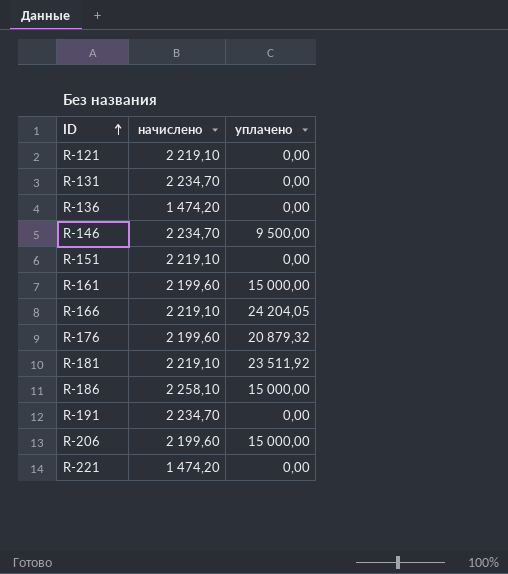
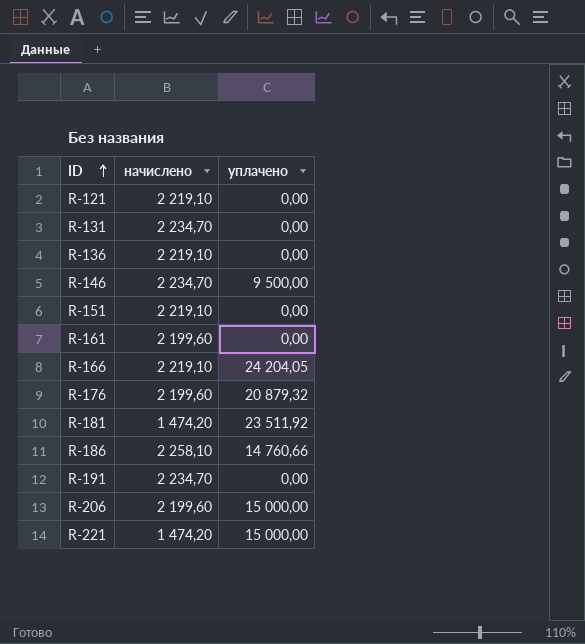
R-136 | начислено: 1 474,20 -> 2 219,10
R-161 | уплачено: 15 000,00 -> 0,00
R-181 | начислено: 2 219,10 -> 1 474,20
R-186 | уплачено: 15 000,00 -> 14 760,66
R-221 | уплачено: 0,00 -> 15 000,00

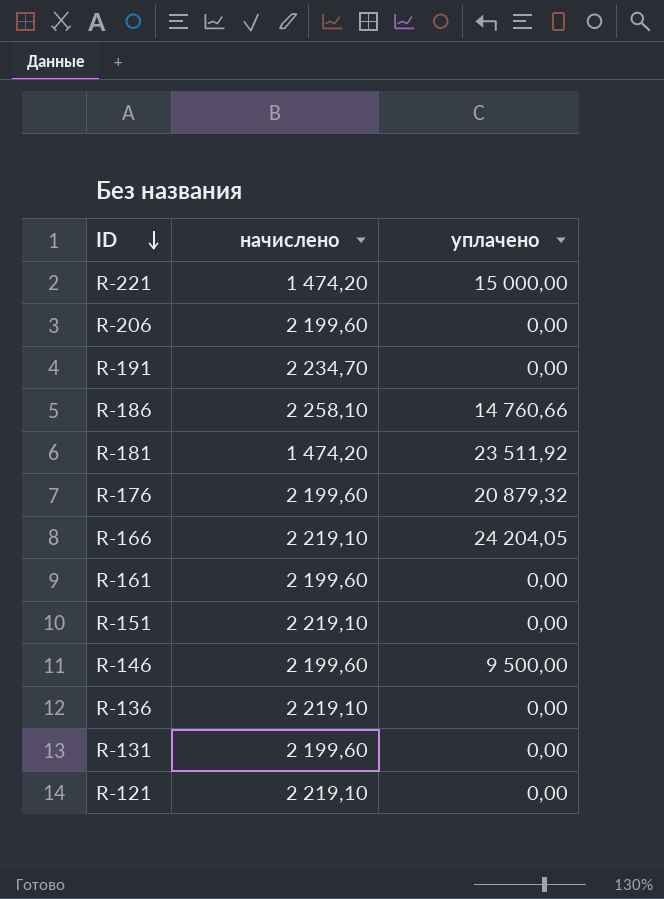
row order: ID ascending -> ID descending
R-206 | уплачено: 15 000,00 -> 0,00
R-146 | начислено: 2 234,70 -> 2 199,60
R-131 | начислено: 2 234,70 -> 2 199,60

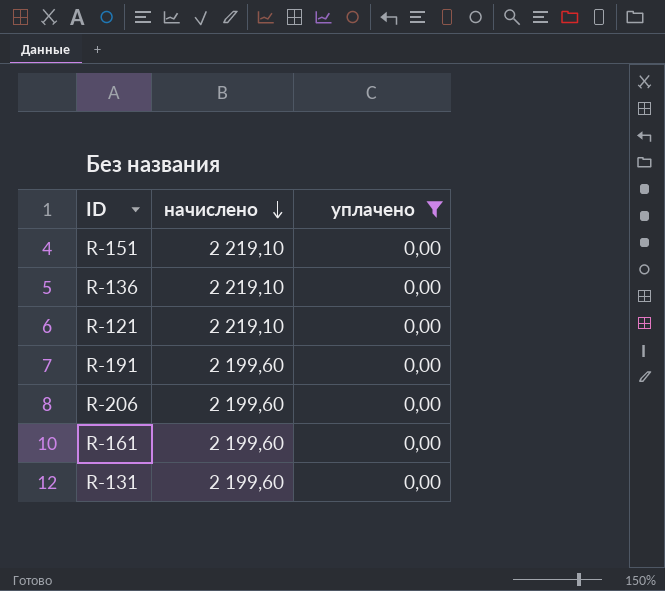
filter: none -> уплачено = 0,00
row order: ID descending -> начислено descending
R-191 | начислено: 2 234,70 -> 2 199,60

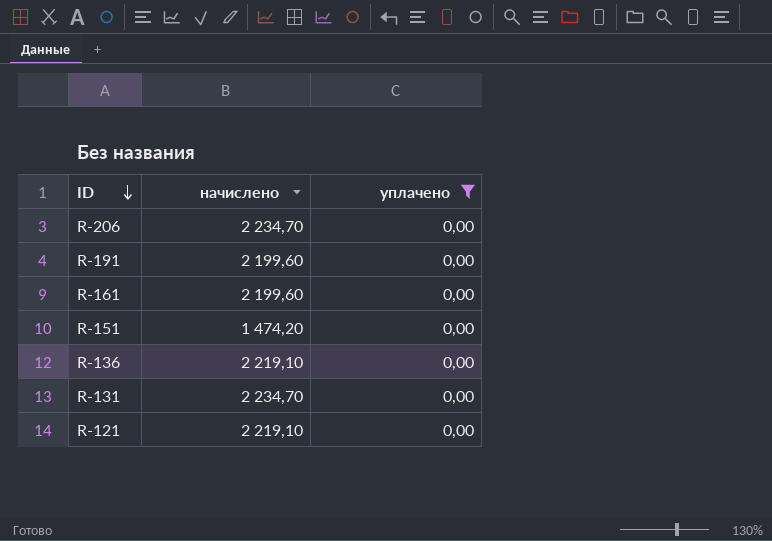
row order: начислено descending -> ID descending
R-206 | начислено: 2 199,60 -> 2 234,70
R-151 | начислено: 2 219,10 -> 1 474,20
R-131 | начислено: 2 199,60 -> 2 234,70

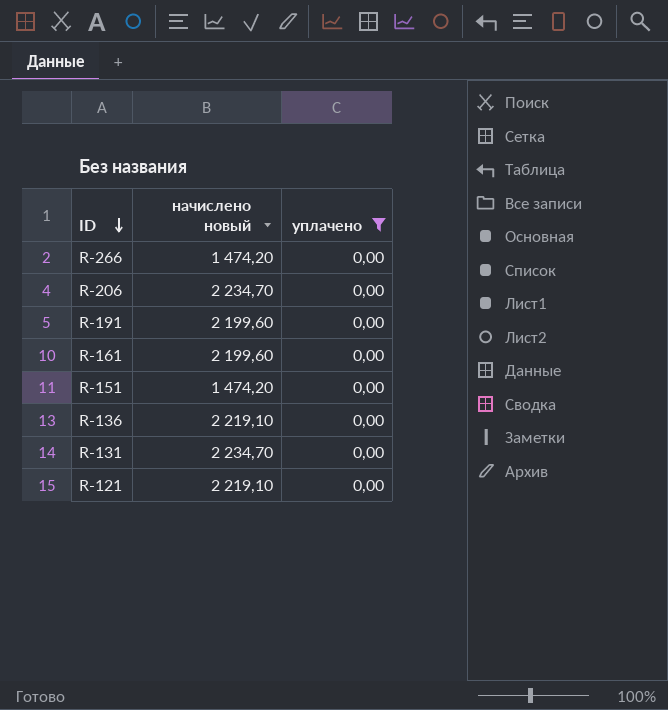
column name: начислено -> начислено новый
row R-266: none -> 1 474,20 | 0,00

